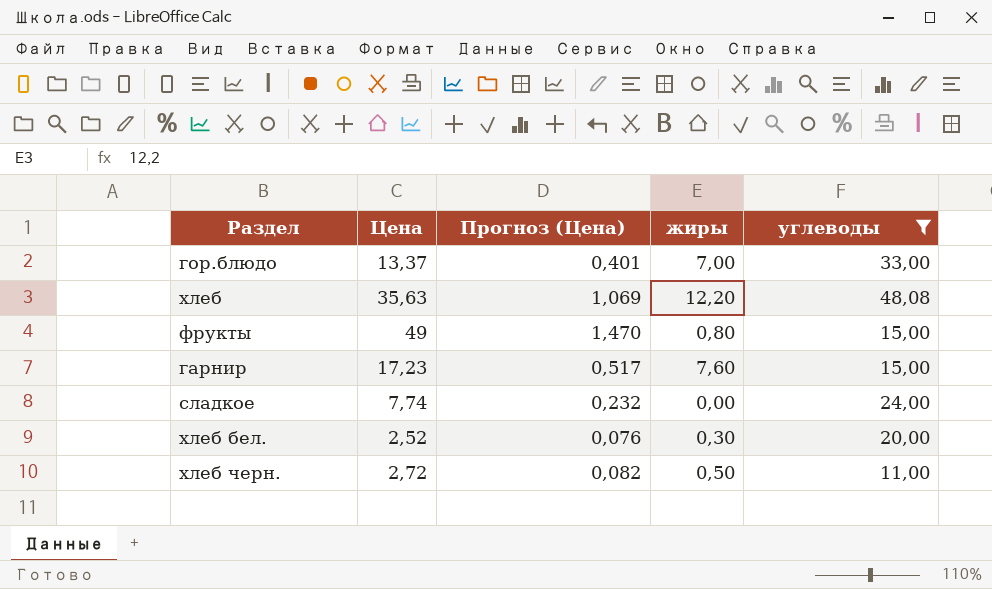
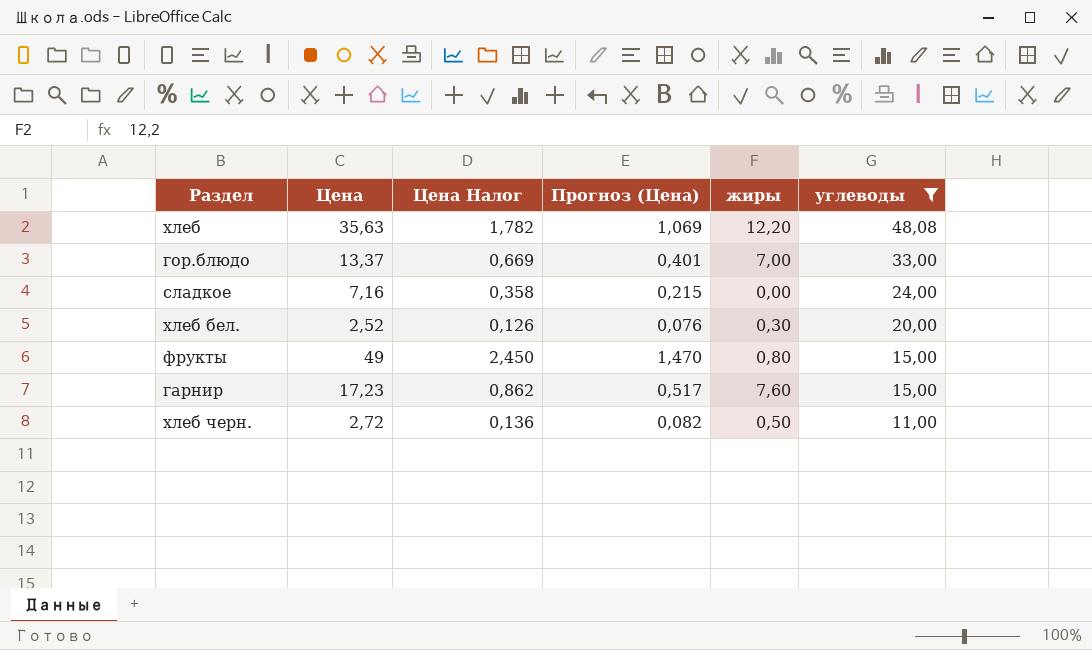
row order: none -> углеводы descending
column Цена Налог | formula: none -> [Цена] * 0,05
сладкое | Цена: 7,74 -> 7,16
сладкое | Прогноз (Цена): 0,232 -> 0,215

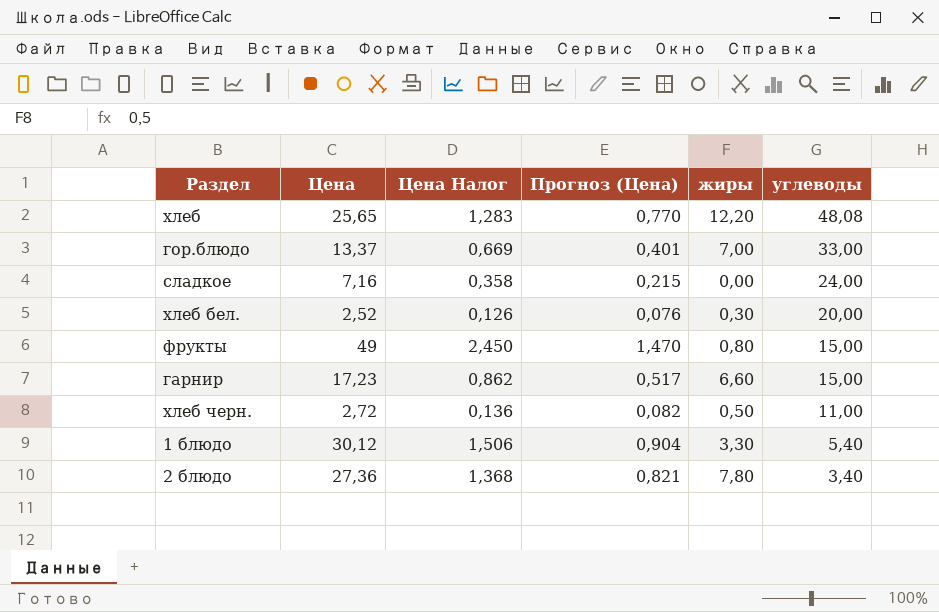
filter: углеводы >= 11,00 -> none
хлеб | Цена: 35,63 -> 25,65
хлеб | Цена Налог: 1,782 -> 1,283
хлеб | Прогноз (Цена): 1,069 -> 0,770
гарнир | жиры: 7,60 -> 6,60

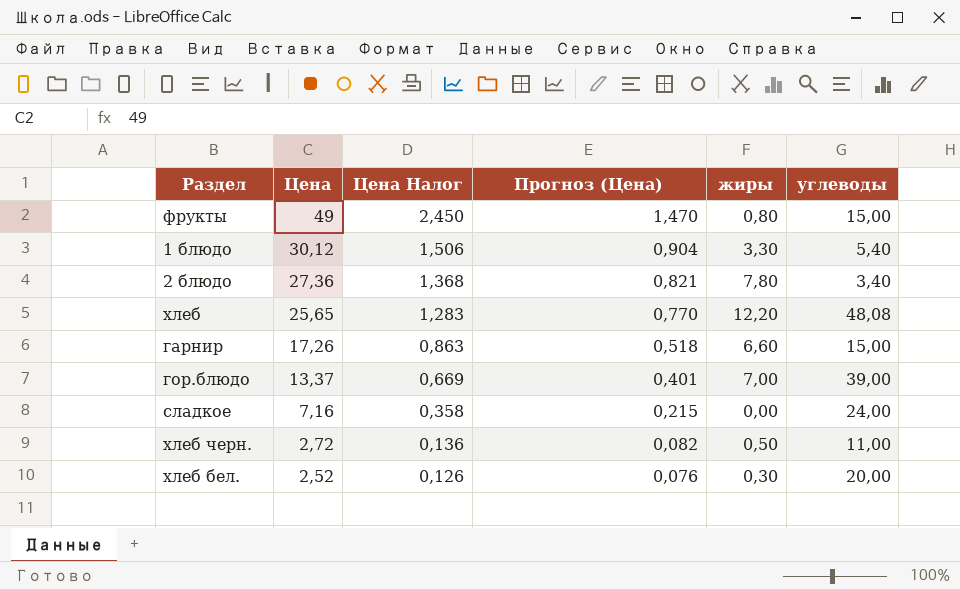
row order: углеводы descending -> Цена descending
гарнир | Цена: 17,23 -> 17,26
гарнир | Цена Налог: 0,862 -> 0,863
гарнир | Прогноз (Цена): 0,517 -> 0,518
гор.блюдо | углеводы: 33,00 -> 39,00

